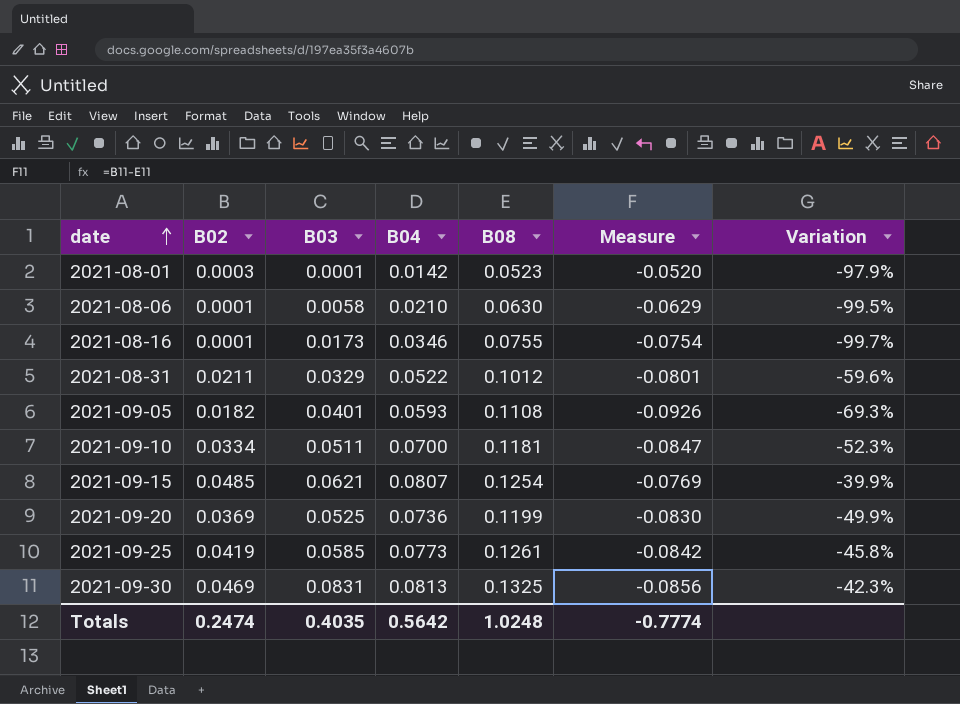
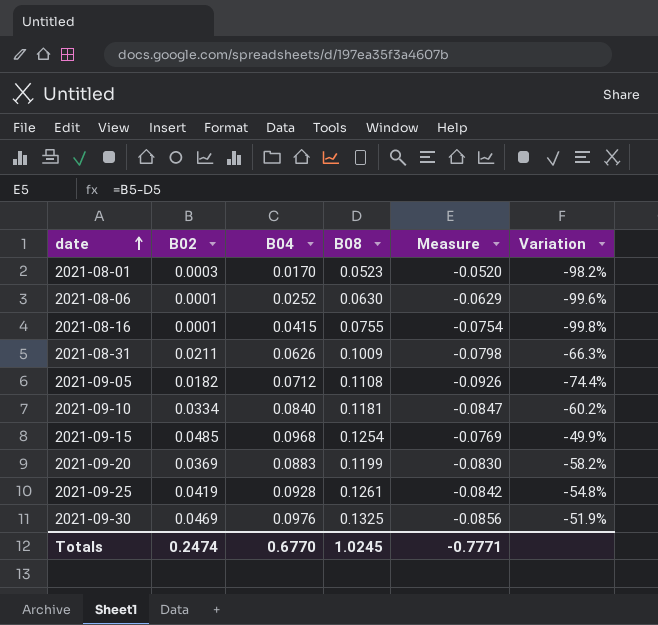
column B03 | position: 3 -> none
2021-08-01 | B04: 0.0142 -> 0.0170
2021-08-01 | Variation: -97.9% -> -98.2%
2021-08-06 | B04: 0.0210 -> 0.0252
2021-08-06 | Variation: -99.5% -> -99.6%
2021-08-16 | B04: 0.0346 -> 0.0415
2021-08-16 | Variation: -99.7% -> -99.8%
2021-08-31 | B04: 0.0522 -> 0.0626
2021-08-31 | B08: 0.1012 -> 0.1009
2021-08-31 | Measure: -0.0801 -> -0.0798
2021-08-31 | Variation: -59.6% -> -66.3%
2021-09-05 | B04: 0.0593 -> 0.0712
2021-09-05 | Variation: -69.3% -> -74.4%
2021-09-10 | B04: 0.0700 -> 0.0840
2021-09-10 | Variation: -52.3% -> -60.2%
2021-09-15 | B04: 0.0807 -> 0.0968
2021-09-15 | Variation: -39.9% -> -49.9%
2021-09-20 | B04: 0.0736 -> 0.0883
2021-09-20 | Variation: -49.9% -> -58.2%
2021-09-25 | B04: 0.0773 -> 0.0928
2021-09-25 | Variation: -45.8% -> -54.8%
2021-09-30 | B04: 0.0813 -> 0.0976
2021-09-30 | Variation: -42.3% -> -51.9%
Totals | B04: 0.5642 -> 0.6770
Totals | B08: 1.0248 -> 1.0245
Totals | Measure: -0.7774 -> -0.7771

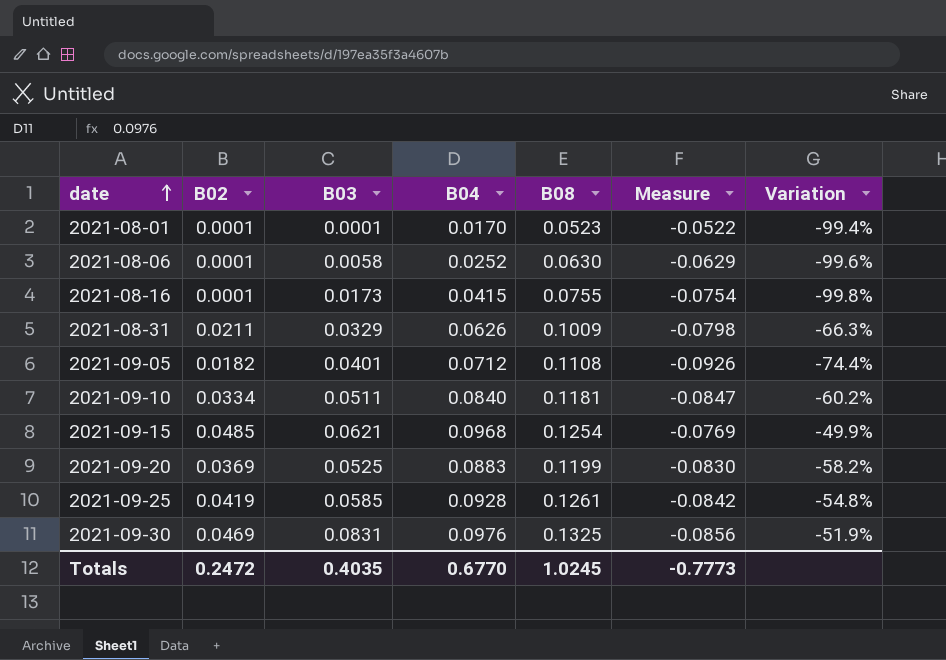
column B03 | position: none -> 3
2021-08-01 | B02: 0.0003 -> 0.0001
2021-08-01 | Measure: -0.0520 -> -0.0522
2021-08-01 | Variation: -98.2% -> -99.4%
Totals | B02: 0.2474 -> 0.2472
Totals | Measure: -0.7771 -> -0.7773

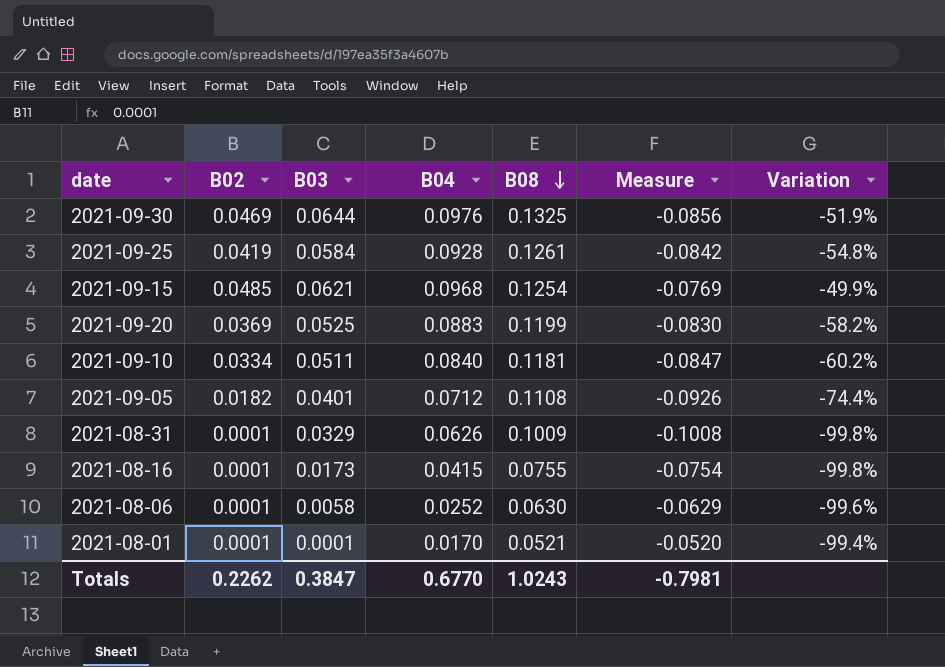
row order: date ascending -> B08 descending
2021-09-30 | B03: 0.0831 -> 0.0644
2021-09-25 | B03: 0.0585 -> 0.0584
2021-08-31 | B02: 0.0211 -> 0.0001
2021-08-31 | Measure: -0.0798 -> -0.1008
2021-08-31 | Variation: -66.3% -> -99.8%
2021-08-01 | B08: 0.0523 -> 0.0521
2021-08-01 | Measure: -0.0522 -> -0.0520
Totals | B02: 0.2472 -> 0.2262
Totals | B03: 0.4035 -> 0.3847
Totals | B08: 1.0245 -> 1.0243
Totals | Measure: -0.7773 -> -0.7981

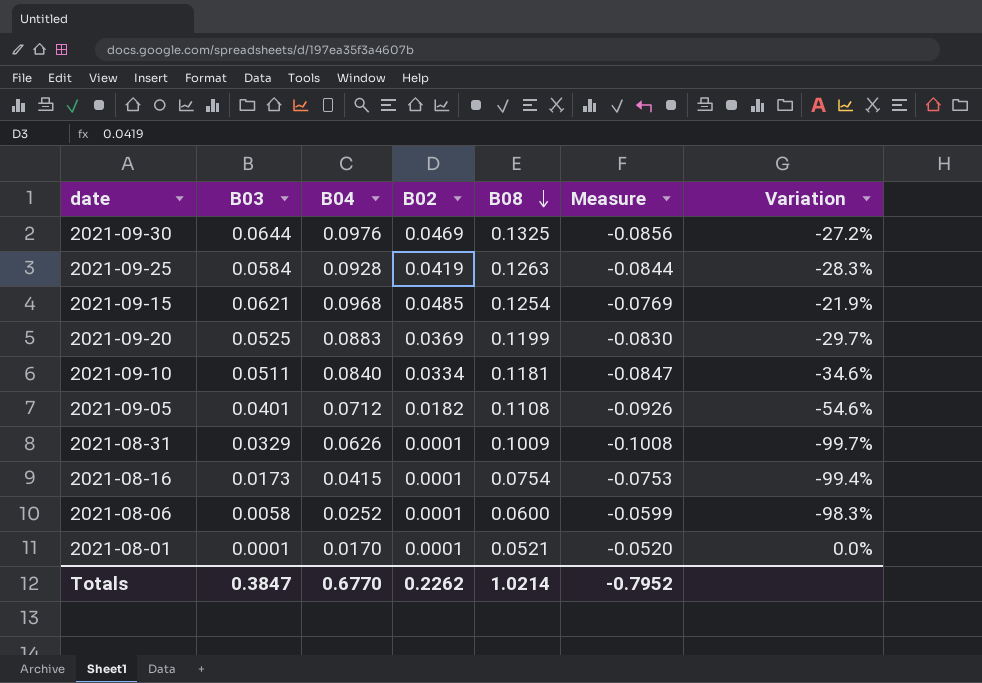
column B02 | position: 2 -> 4
column Variation | formula: ([B02] - [B04]) / [B04] -> ([B02] - [B03]) / [B03]
2021-09-25 | B08: 0.1261 -> 0.1263
2021-09-25 | Measure: -0.0842 -> -0.0844
2021-08-16 | B08: 0.0755 -> 0.0754
2021-08-16 | Measure: -0.0754 -> -0.0753
2021-08-06 | B08: 0.0630 -> 0.0600
2021-08-06 | Measure: -0.0629 -> -0.0599
Totals | B08: 1.0243 -> 1.0214
Totals | Measure: -0.7981 -> -0.7952

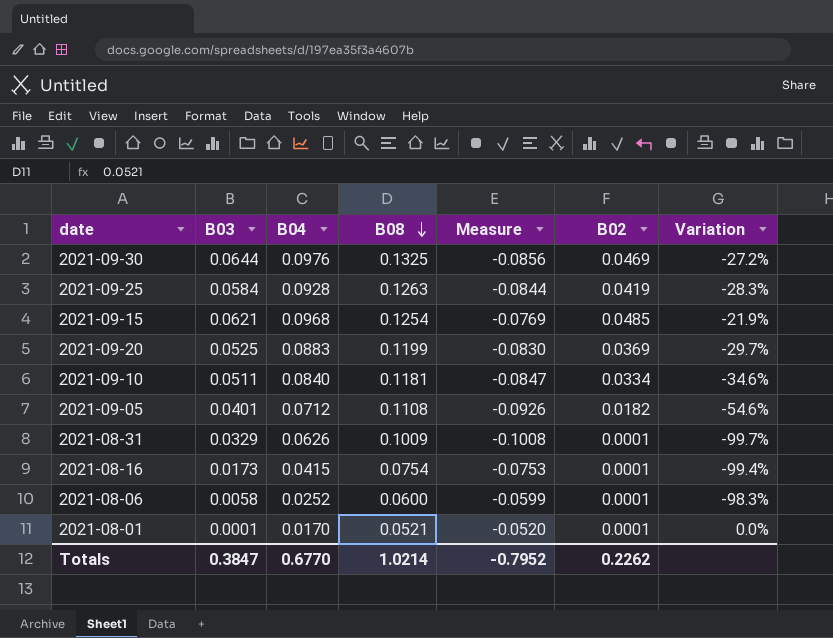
column B02 | position: 4 -> 6

